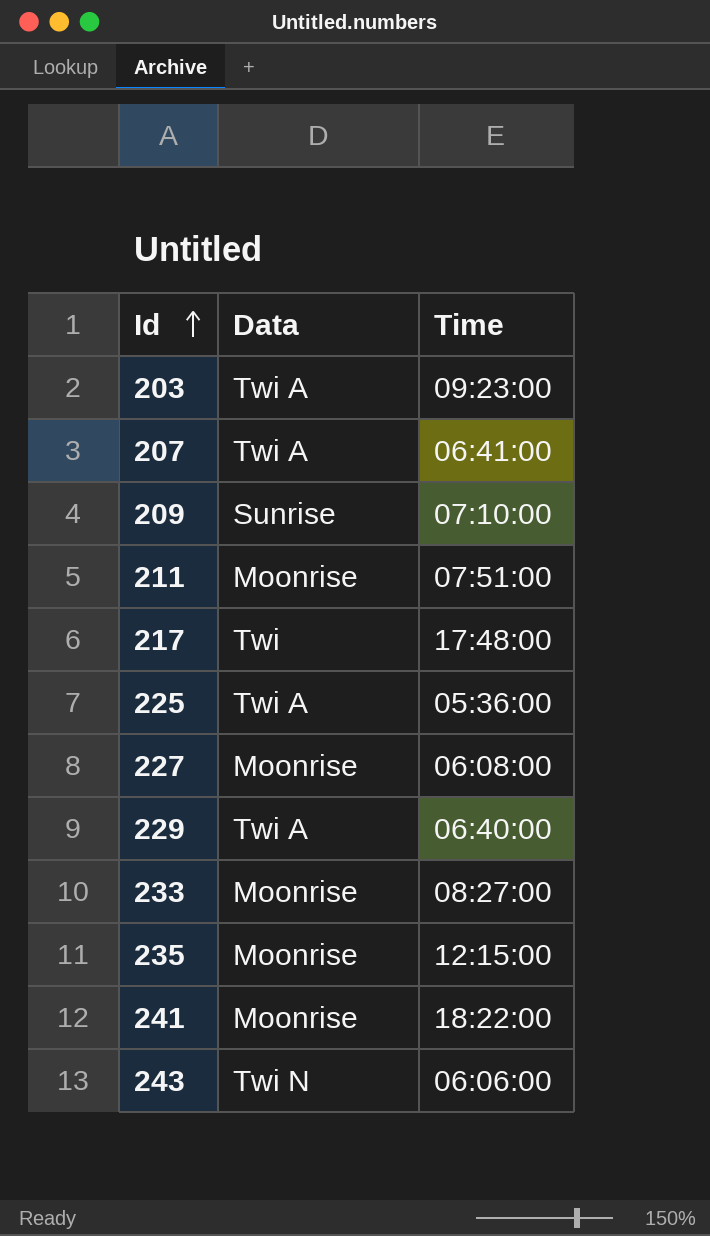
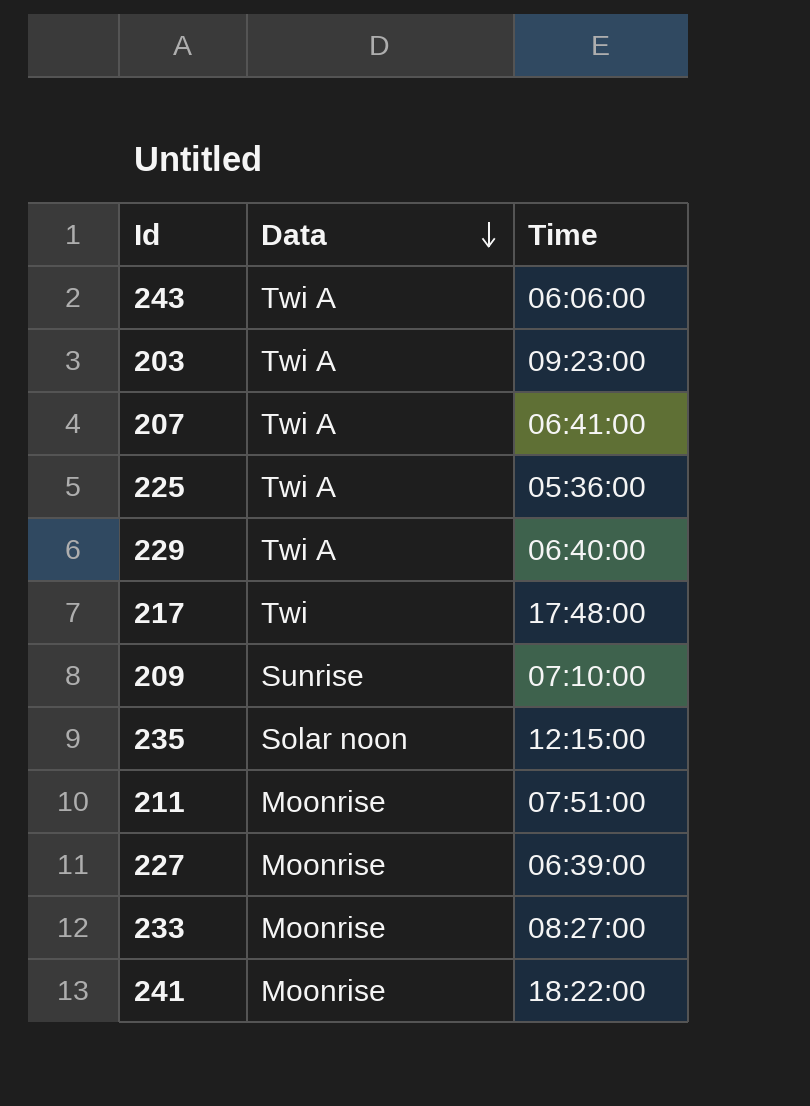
row order: Id ascending -> Data descending
243 | Data: Twi N -> Twi A
235 | Data: Moonrise -> Solar noon
227 | Time: 06:08:00 -> 06:39:00

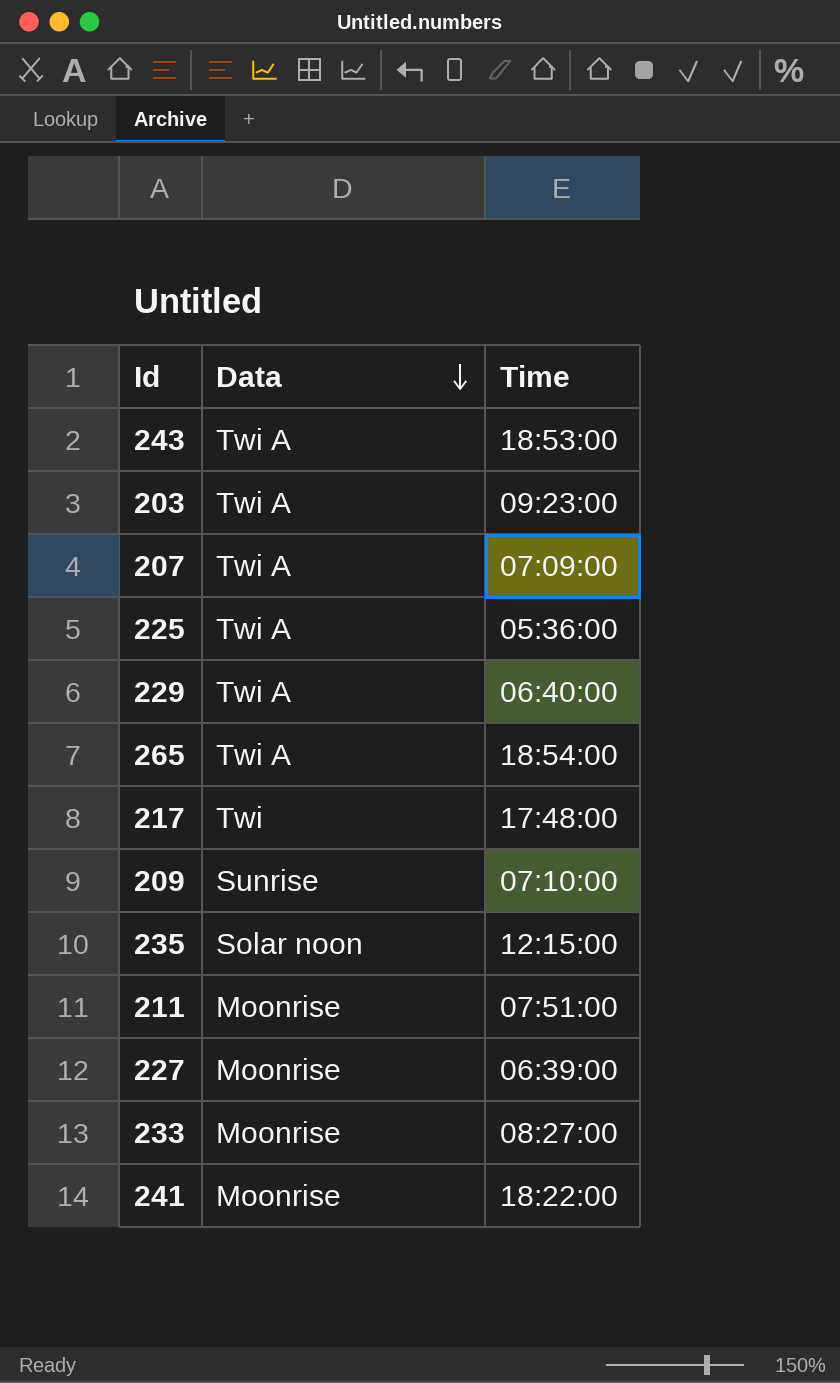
243 | Time: 06:06:00 -> 18:53:00
207 | Time: 06:41:00 -> 07:09:00
row 265: none -> Twi A | 18:54:00

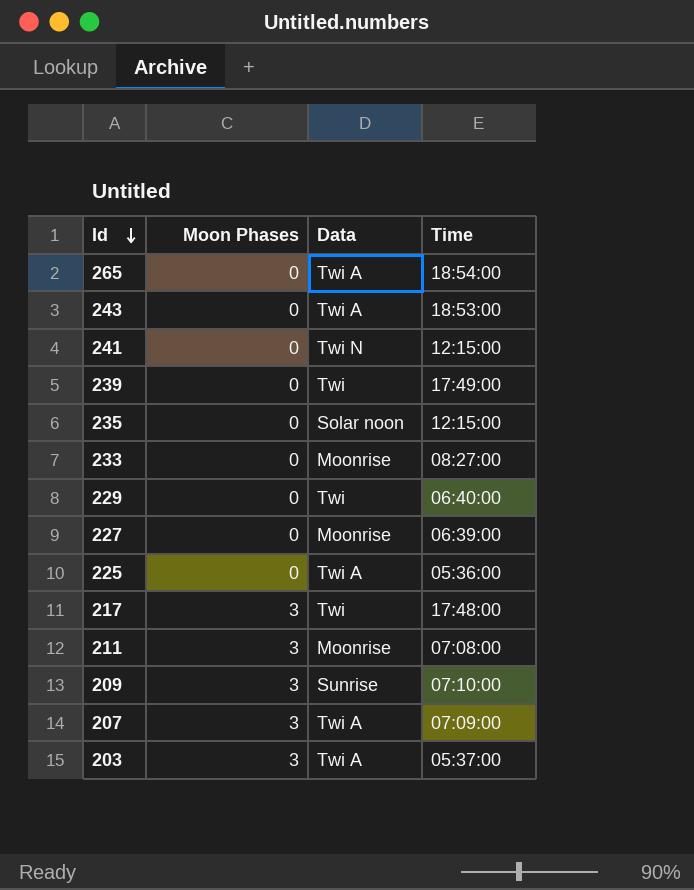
row order: Data descending -> Id descending
column Moon Phases | position: none -> 2
241 | Data: Moonrise -> Twi N
241 | Time: 18:22:00 -> 12:15:00
row 239: none -> 0 | Twi | 17:49:00
229 | Data: Twi A -> Twi
211 | Time: 07:51:00 -> 07:08:00
203 | Time: 09:23:00 -> 05:37:00

